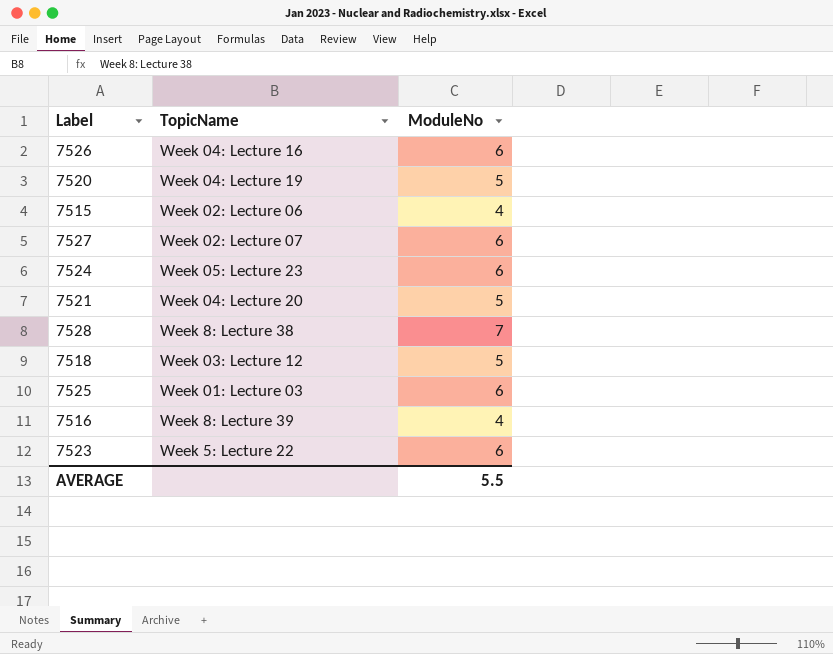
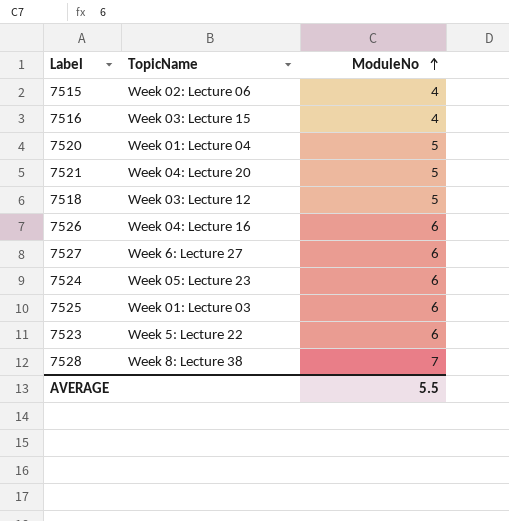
row order: none -> ModuleNo ascending
7516 | TopicName: Week 8: Lecture 39 -> Week 03: Lecture 15
7520 | TopicName: Week 04: Lecture 19 -> Week 01: Lecture 04
7527 | TopicName: Week 02: Lecture 07 -> Week 6: Lecture 27

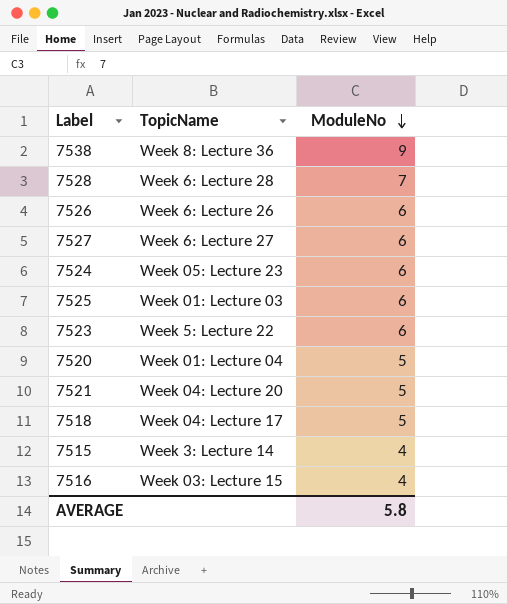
row order: ModuleNo ascending -> ModuleNo descending
row 7538: none -> Week 8: Lecture 36 | 9
7528 | TopicName: Week 8: Lecture 38 -> Week 6: Lecture 28
7526 | TopicName: Week 04: Lecture 16 -> Week 6: Lecture 26
7518 | TopicName: Week 03: Lecture 12 -> Week 04: Lecture 17
7515 | TopicName: Week 02: Lecture 06 -> Week 3: Lecture 14
AVERAGE | ModuleNo: 5.5 -> 5.8

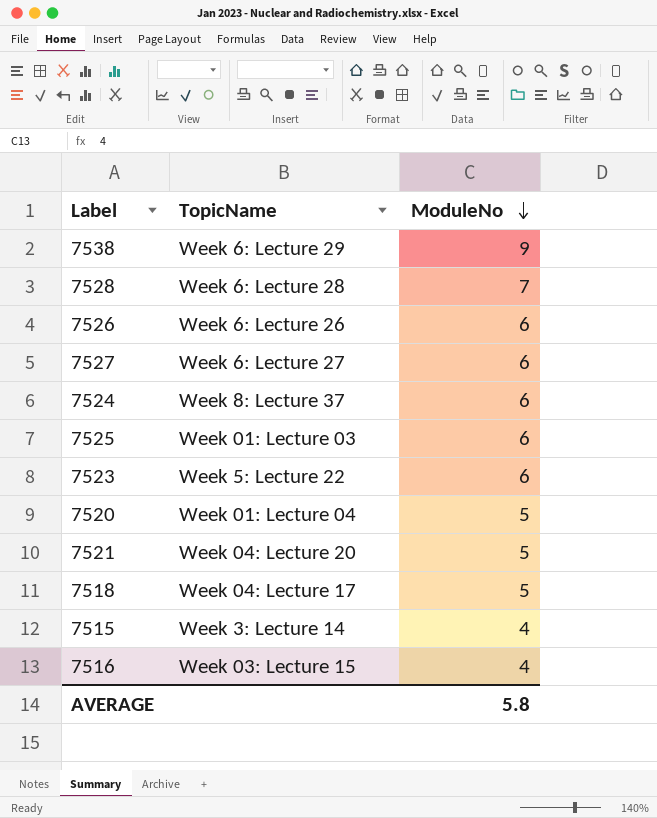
7538 | TopicName: Week 8: Lecture 36 -> Week 6: Lecture 29
7524 | TopicName: Week 05: Lecture 23 -> Week 8: Lecture 37

